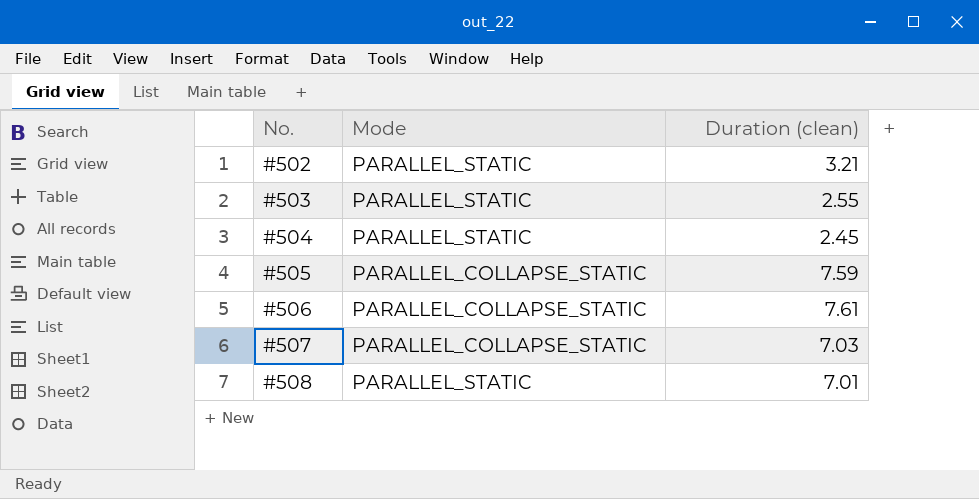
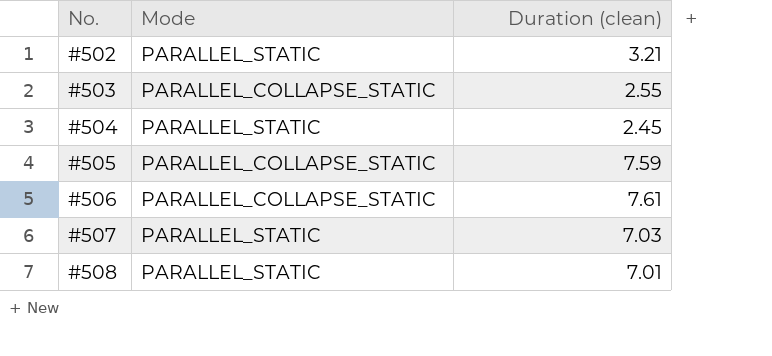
#503 | Mode: PARALLEL_STATIC -> PARALLEL_COLLAPSE_STATIC
#507 | Mode: PARALLEL_COLLAPSE_STATIC -> PARALLEL_STATIC

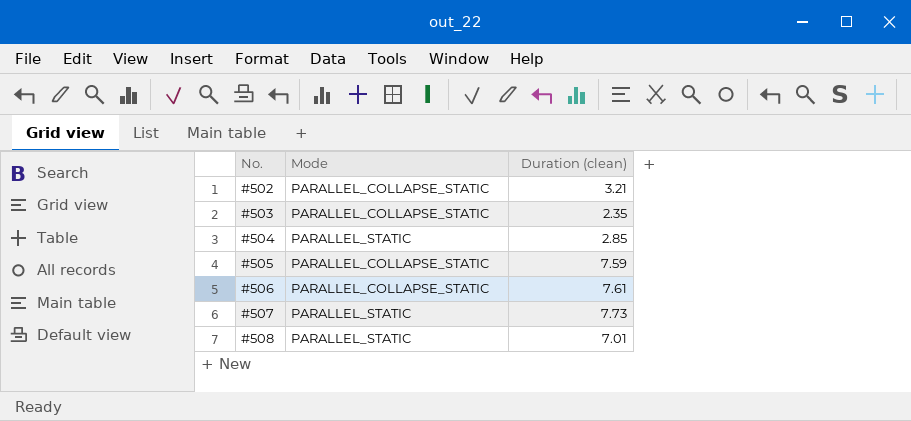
#502 | Mode: PARALLEL_STATIC -> PARALLEL_COLLAPSE_STATIC
#503 | Duration (clean): 2.55 -> 2.35
#504 | Duration (clean): 2.45 -> 2.85
#507 | Duration (clean): 7.03 -> 7.73

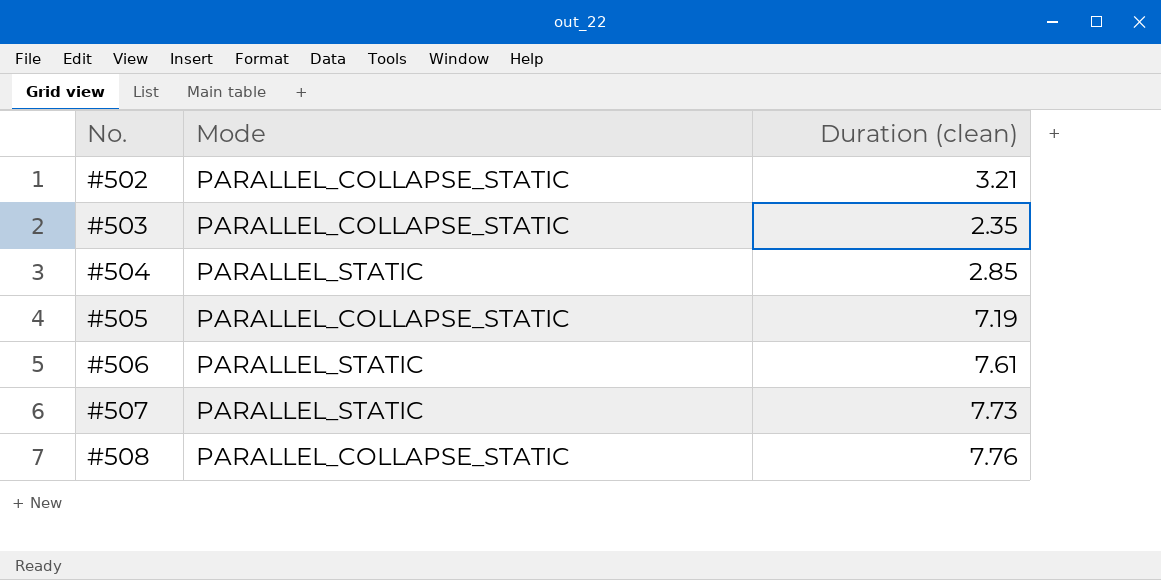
#505 | Duration (clean): 7.59 -> 7.19
#506 | Mode: PARALLEL_COLLAPSE_STATIC -> PARALLEL_STATIC
#508 | Mode: PARALLEL_STATIC -> PARALLEL_COLLAPSE_STATIC
#508 | Duration (clean): 7.01 -> 7.76

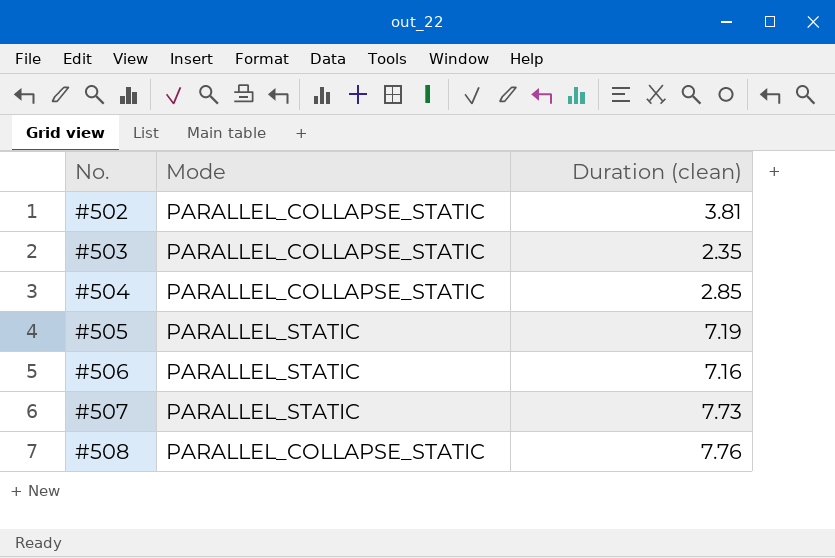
#502 | Duration (clean): 3.21 -> 3.81
#504 | Mode: PARALLEL_STATIC -> PARALLEL_COLLAPSE_STATIC
#505 | Mode: PARALLEL_COLLAPSE_STATIC -> PARALLEL_STATIC
#506 | Duration (clean): 7.61 -> 7.16

